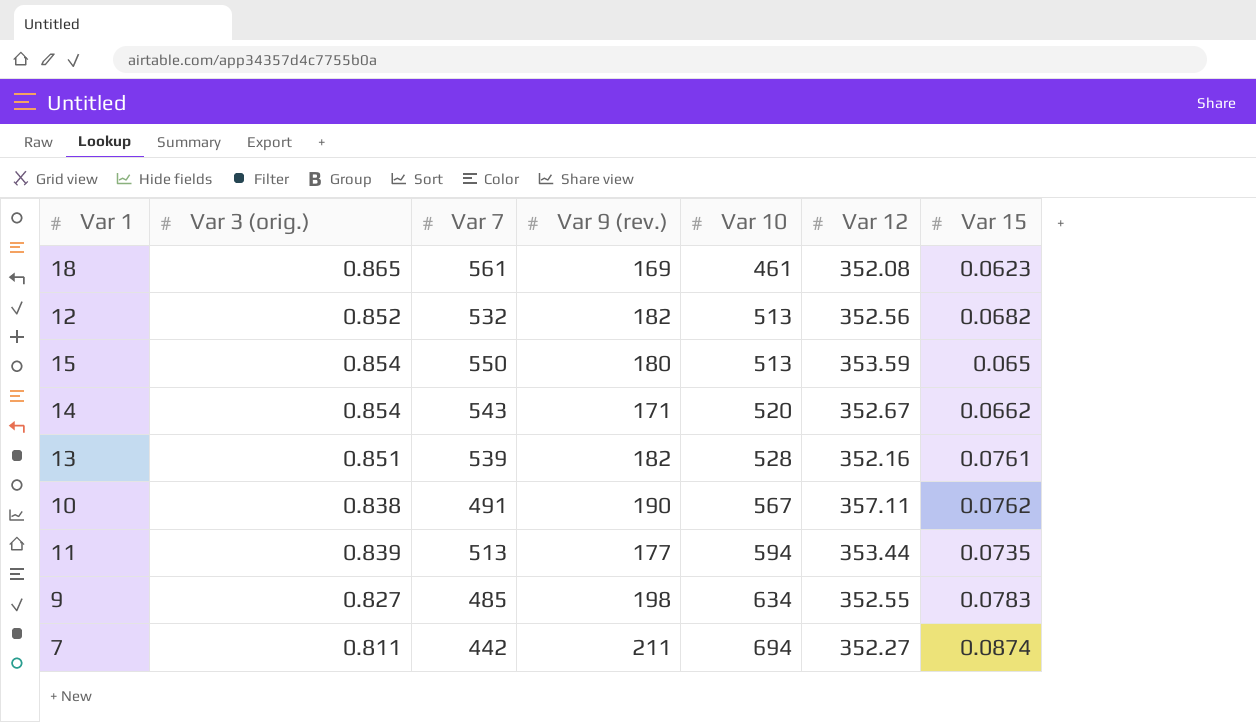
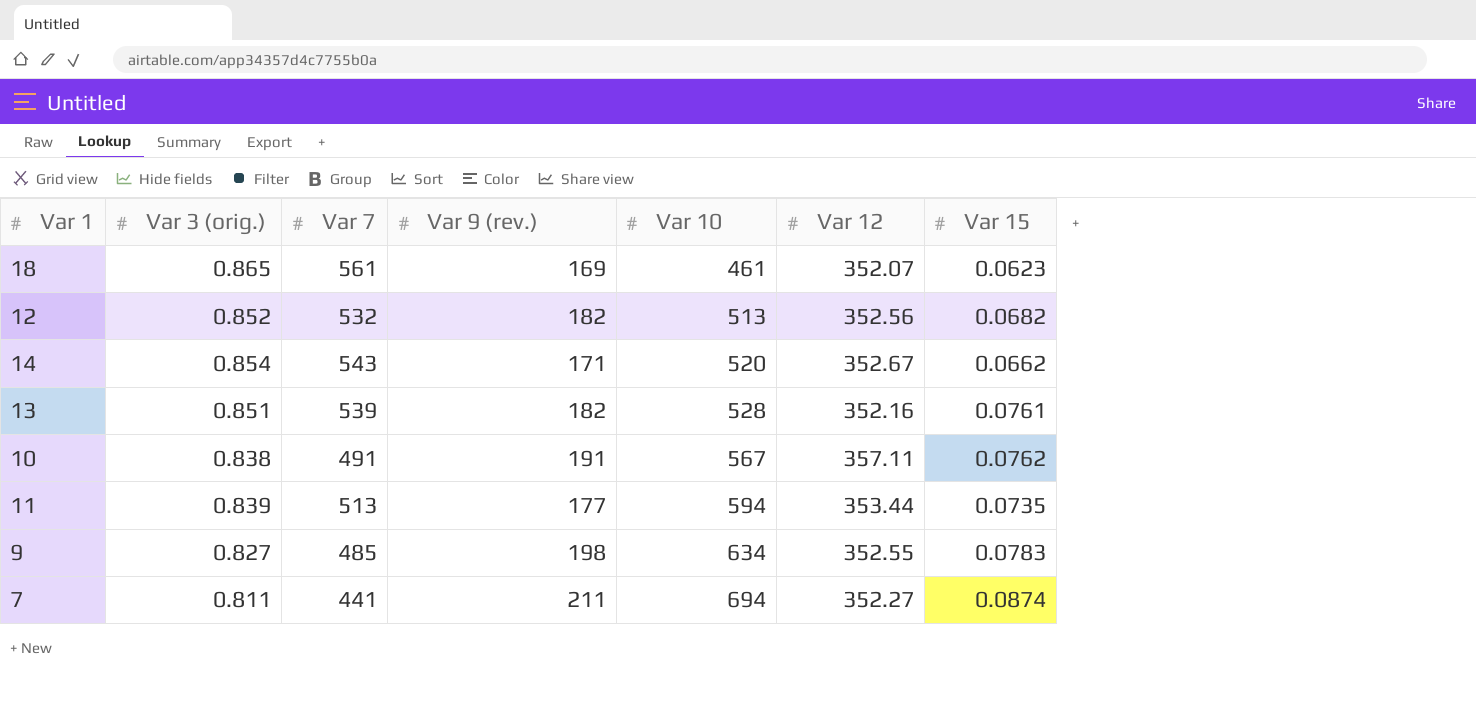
row 15: 0.854 | 550 | 180 | 513 | 353.59 | 0.065 -> none
18 | Var 12: 352.08 -> 352.07
10 | Var 9 (rev.): 190 -> 191
7 | Var 7: 442 -> 441

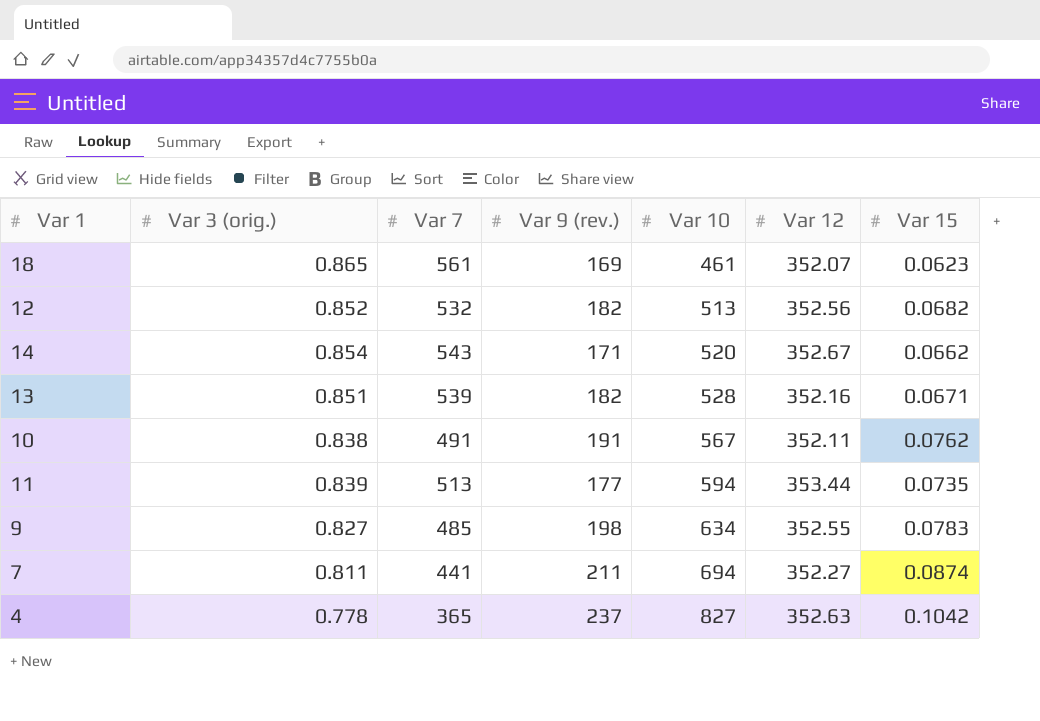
13 | Var 15: 0.0761 -> 0.0671
10 | Var 12: 357.11 -> 352.11
row 4: none -> 0.778 | 365 | 237 | 827 | 352.63 | 0.1042

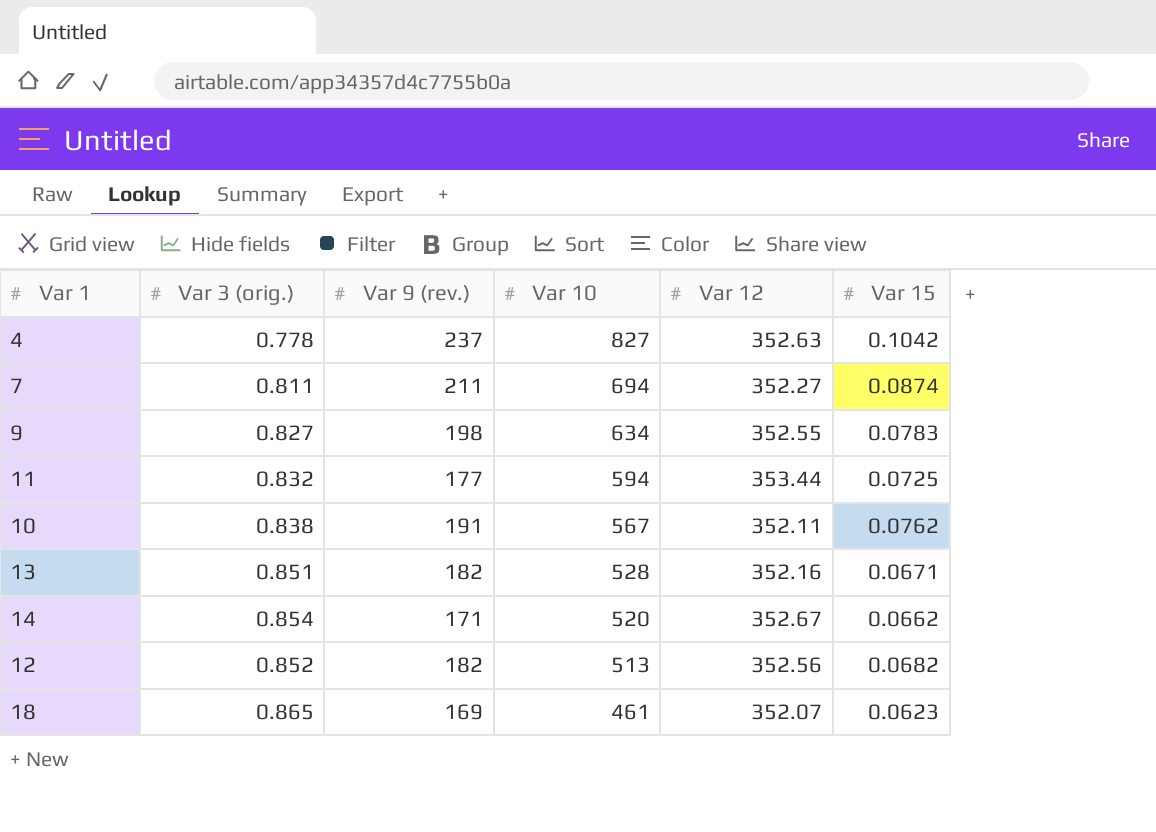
row order: Var 10 ascending -> Var 10 descending
column Var 7 | position: 3 -> none
11 | Var 3 (orig.): 0.839 -> 0.832
11 | Var 15: 0.0735 -> 0.0725

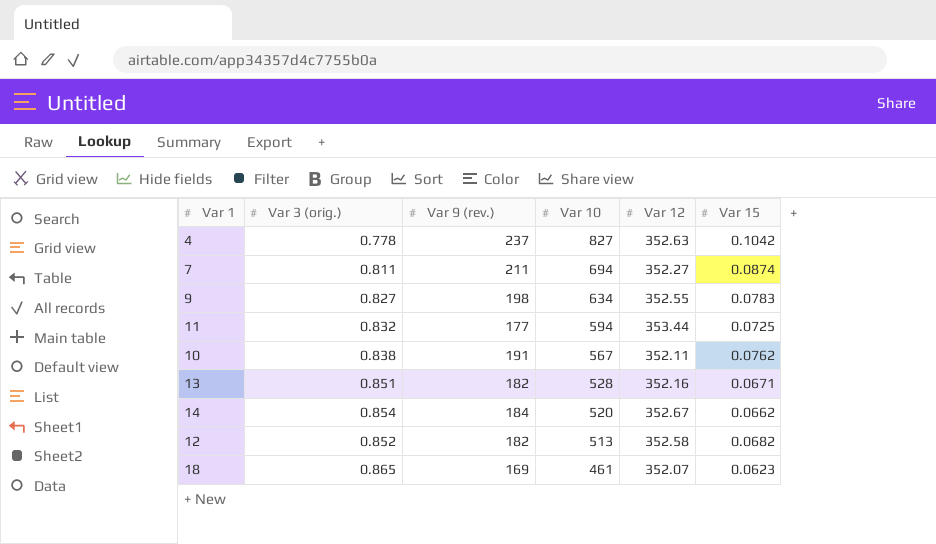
14 | Var 9 (rev.): 171 -> 184
12 | Var 12: 352.56 -> 352.58

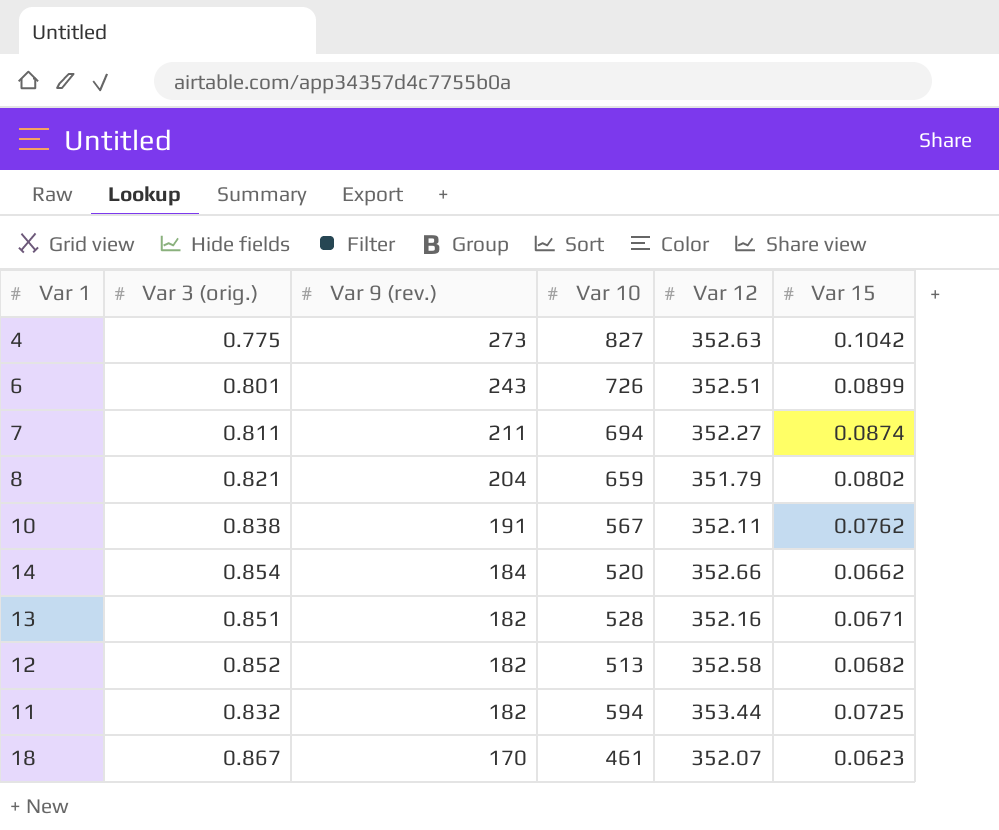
row order: Var 10 descending -> Var 9 (rev.) descending
row 9: 0.827 | 198 | 634 | 352.55 | 0.0783 -> none
4 | Var 3 (orig.): 0.778 -> 0.775
4 | Var 9 (rev.): 237 -> 273
row 6: none -> 0.801 | 243 | 726 | 352.51 | 0.0899
row 8: none -> 0.821 | 204 | 659 | 351.79 | 0.0802
14 | Var 12: 352.67 -> 352.66
11 | Var 9 (rev.): 177 -> 182
18 | Var 3 (orig.): 0.865 -> 0.867
18 | Var 9 (rev.): 169 -> 170

